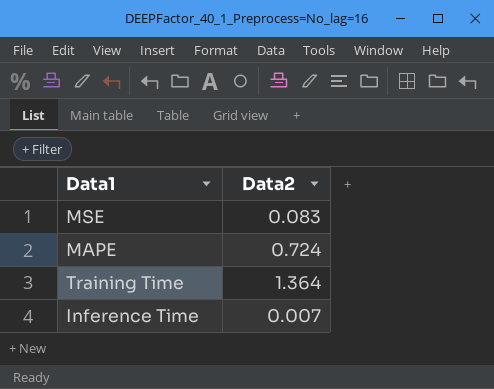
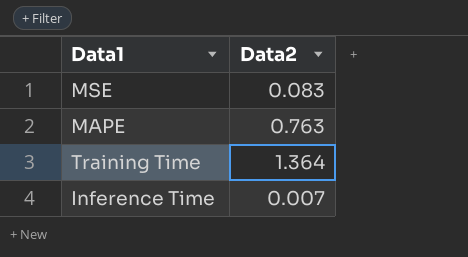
MAPE | Data2: 0.724 -> 0.763

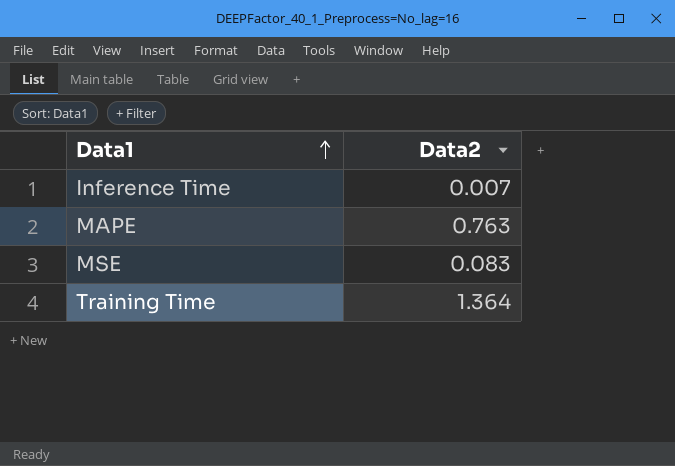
row order: none -> Data1 ascending

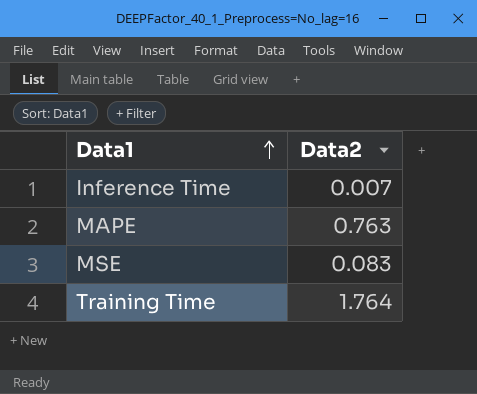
Training Time | Data2: 1.364 -> 1.764

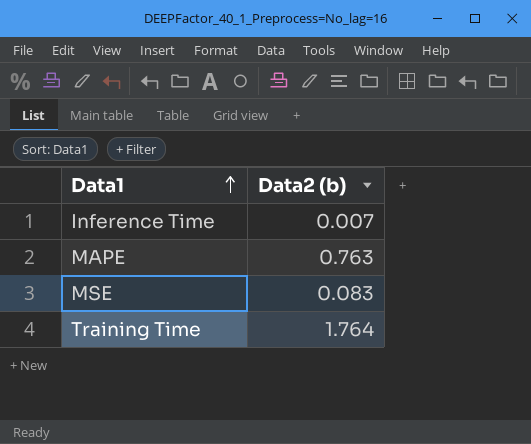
column name: Data2 -> Data2 (b)

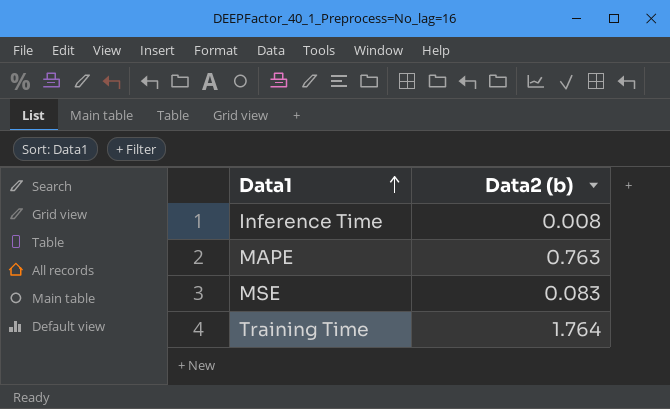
Inference Time | Data2 (b): 0.007 -> 0.008

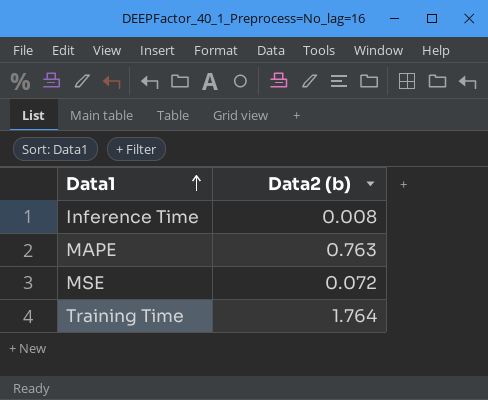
MSE | Data2 (b): 0.083 -> 0.072

